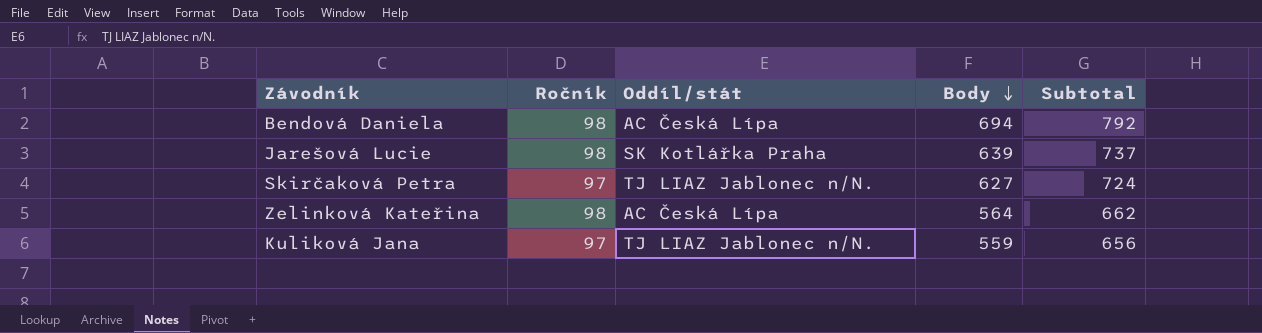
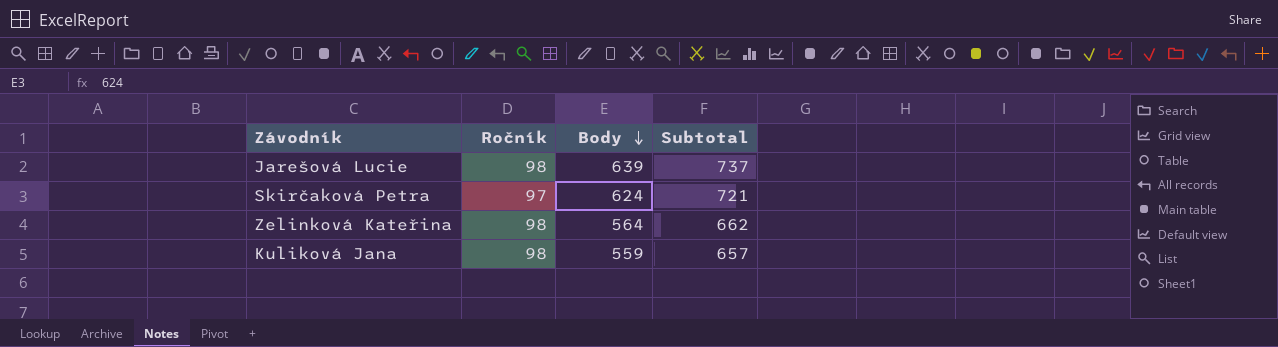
column Oddíl/stát | position: 3 -> none
row Bendová Daniela: 98 | AC Česká Lípa | 694 | 792 -> none
Skirčaková Petra | Body: 627 -> 624
Skirčaková Petra | Subtotal: 724 -> 721
Kuliková Jana | Ročník: 97 -> 98
Kuliková Jana | Subtotal: 656 -> 657

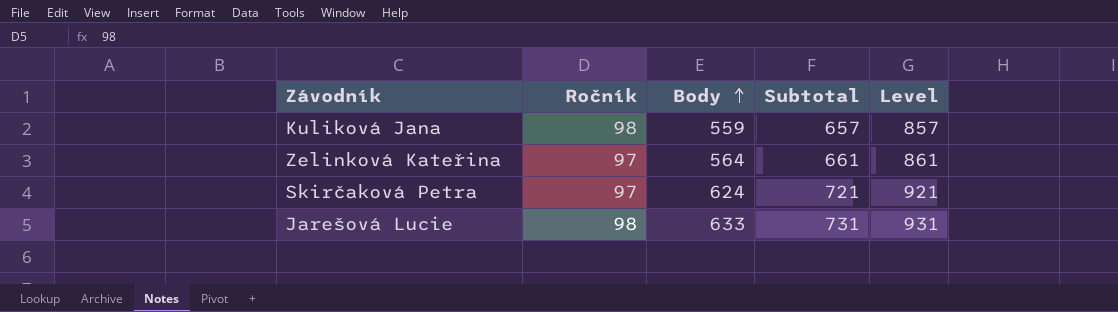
row order: Body descending -> Body ascending
column Level | formula: none -> [Subtotal] + 200
Zelinková Kateřina | Ročník: 98 -> 97
Zelinková Kateřina | Subtotal: 662 -> 661
Jarešová Lucie | Body: 639 -> 633
Jarešová Lucie | Subtotal: 737 -> 731

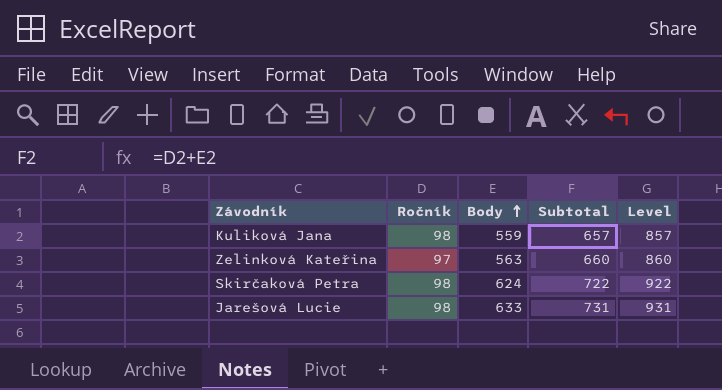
Zelinková Kateřina | Body: 564 -> 563
Zelinková Kateřina | Subtotal: 661 -> 660
Zelinková Kateřina | Level: 861 -> 860
Skirčaková Petra | Ročník: 97 -> 98
Skirčaková Petra | Subtotal: 721 -> 722
Skirčaková Petra | Level: 921 -> 922

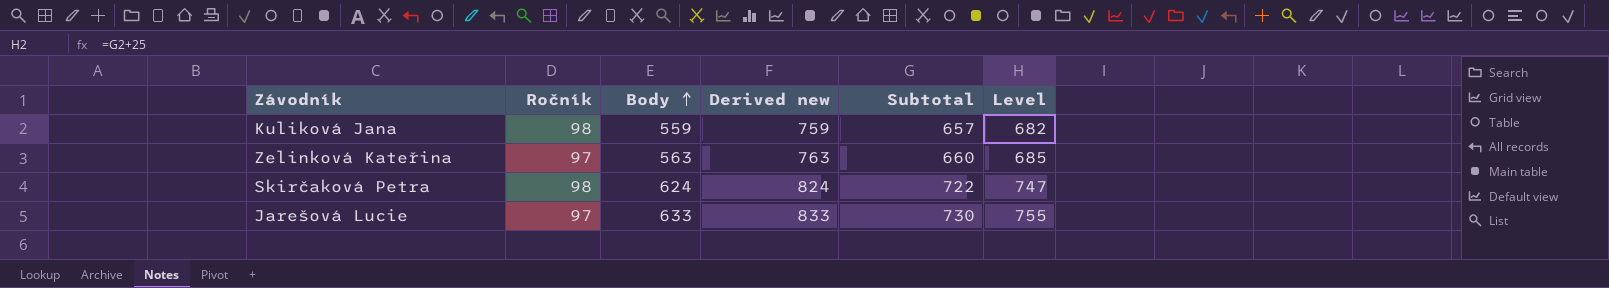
column Derived new | formula: none -> [Body] + 200
column Level | formula: [Subtotal] + 200 -> [Subtotal] + 25
Jarešová Lucie | Ročník: 98 -> 97
Jarešová Lucie | Subtotal: 731 -> 730

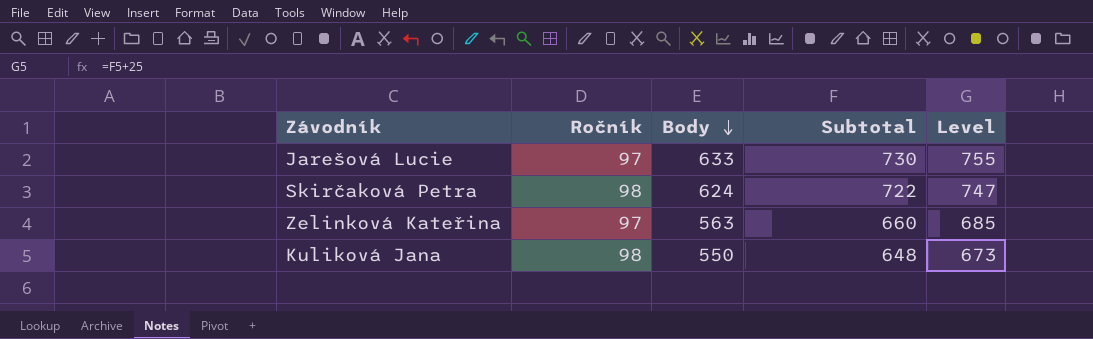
row order: Body ascending -> Body descending
column Derived new | formula: [Body] + 200 -> none
Kuliková Jana | Body: 559 -> 550
Kuliková Jana | Subtotal: 657 -> 648
Kuliková Jana | Level: 682 -> 673

